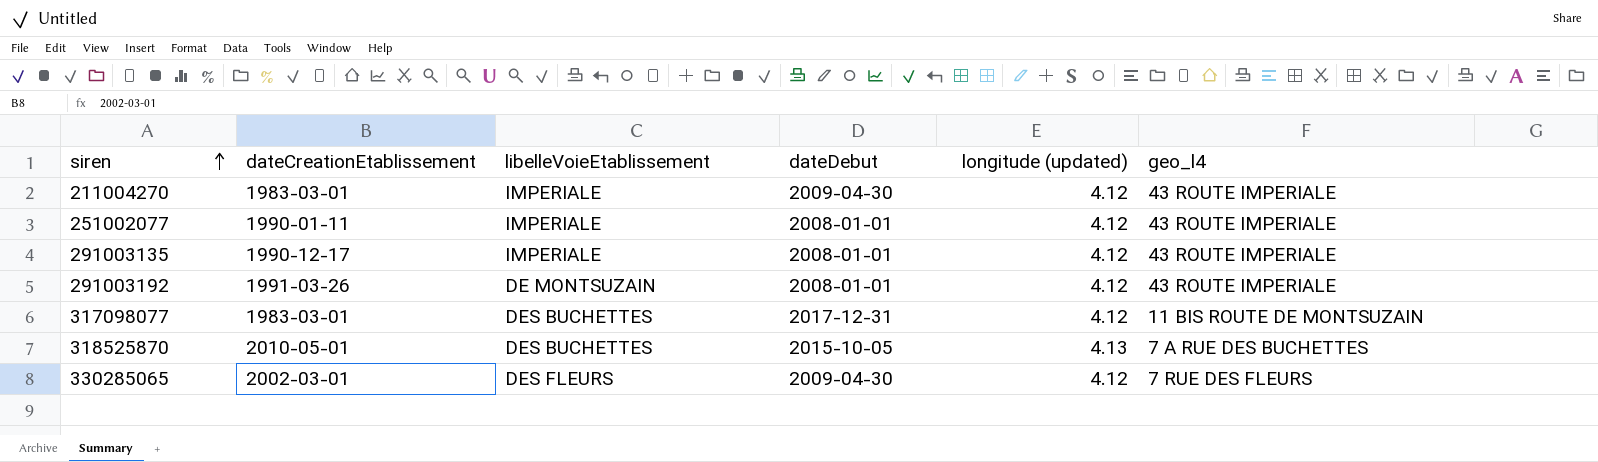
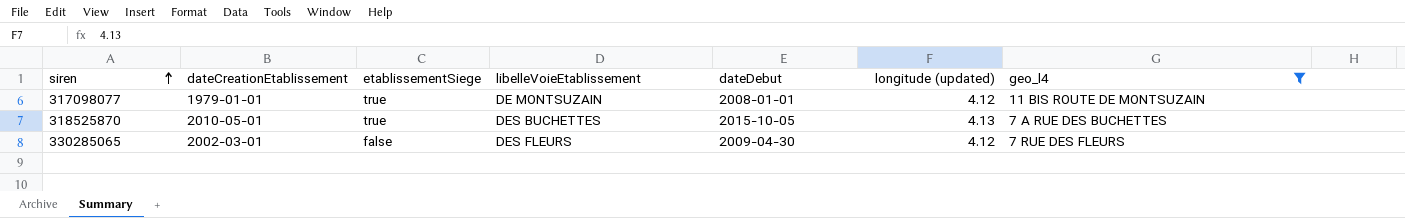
filter: none -> geo_l4 != 43 ROUTE IMPERIALE
column etablissementSiege | position: none -> 3
317098077 | dateCreationEtablissement: 1983-03-01 -> 1979-01-01
317098077 | libelleVoieEtablissement: DES BUCHETTES -> DE MONTSUZAIN
317098077 | dateDebut: 2017-12-31 -> 2008-01-01

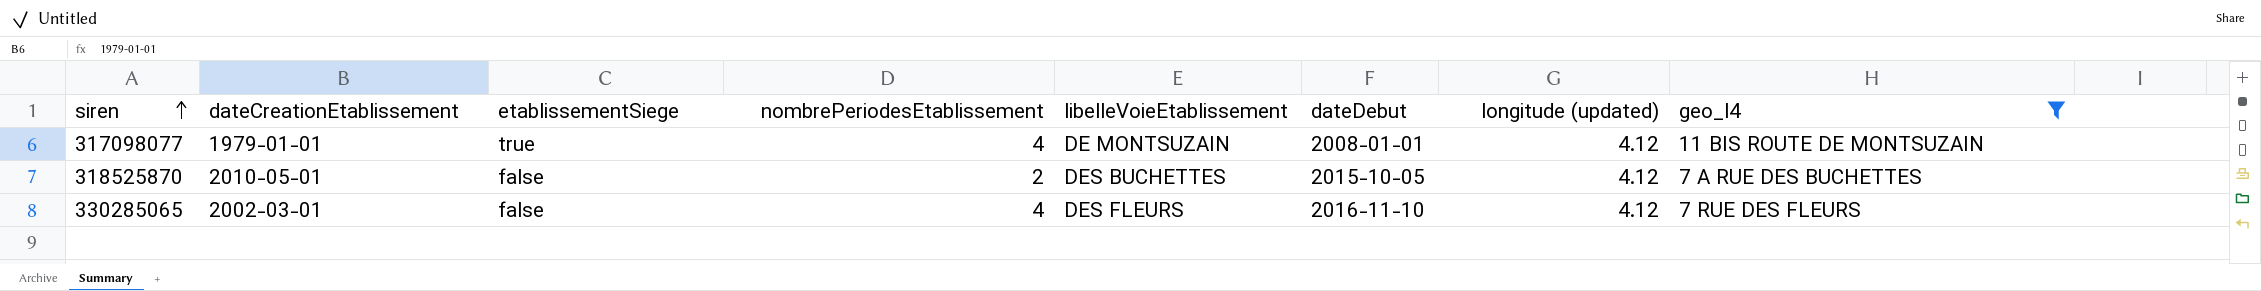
column nombrePeriodesEtablissement | position: none -> 4
318525870 | etablissementSiege: true -> false
318525870 | longitude (updated): 4.13 -> 4.12
330285065 | dateDebut: 2009-04-30 -> 2016-11-10

